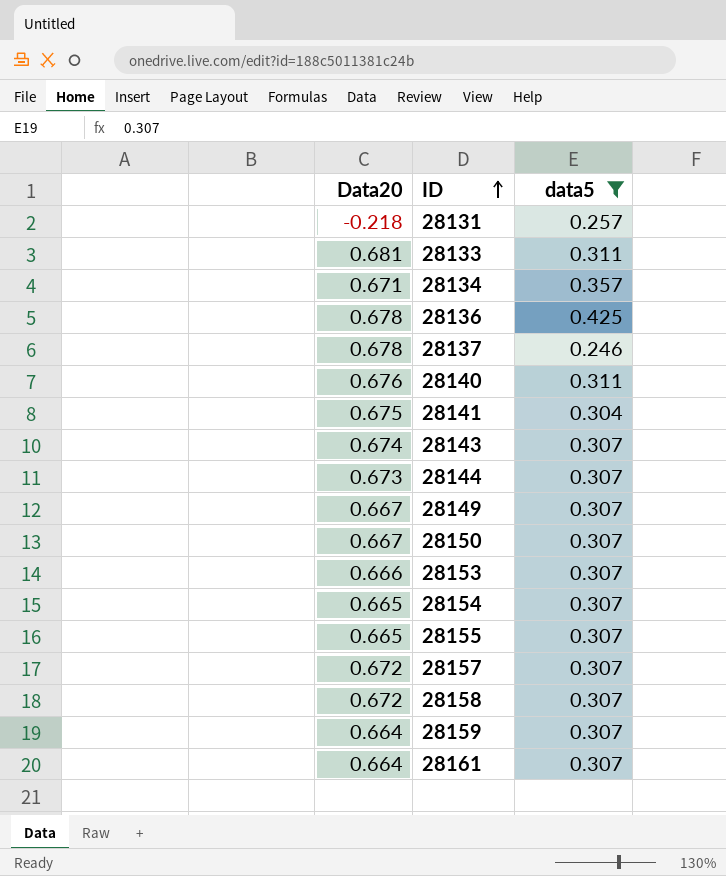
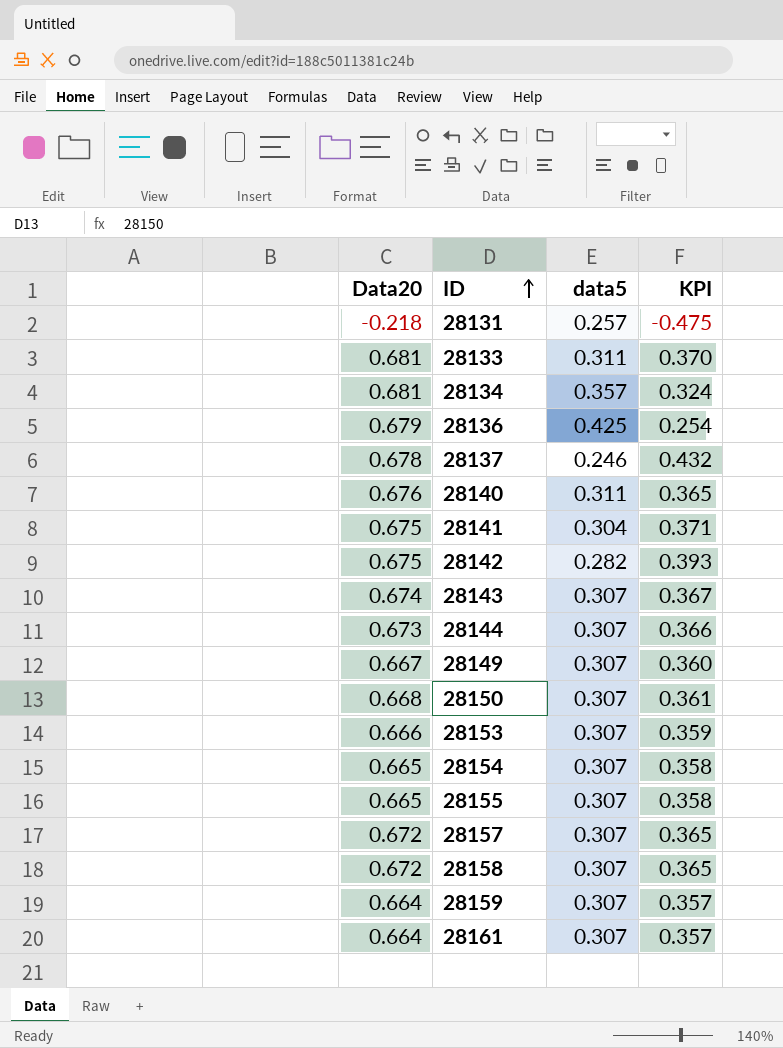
filter: data5 != 0.282 -> none
column KPI | formula: none -> [Data20] - [data5]
28134 | Data20: 0.671 -> 0.681
28136 | Data20: 0.678 -> 0.679
28150 | Data20: 0.667 -> 0.668

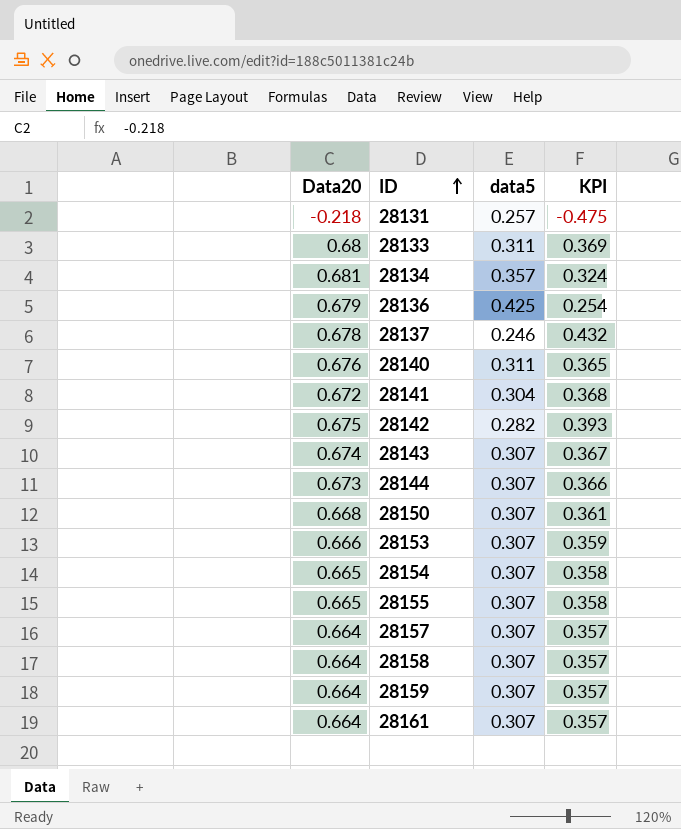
row 28149: 0.667 | 0.307 | 0.360 -> none
28133 | Data20: 0.681 -> 0.68
28133 | KPI: 0.370 -> 0.369
28141 | Data20: 0.675 -> 0.672
28141 | KPI: 0.371 -> 0.368
28157 | Data20: 0.672 -> 0.664
28157 | KPI: 0.365 -> 0.357
28158 | Data20: 0.672 -> 0.664
28158 | KPI: 0.365 -> 0.357

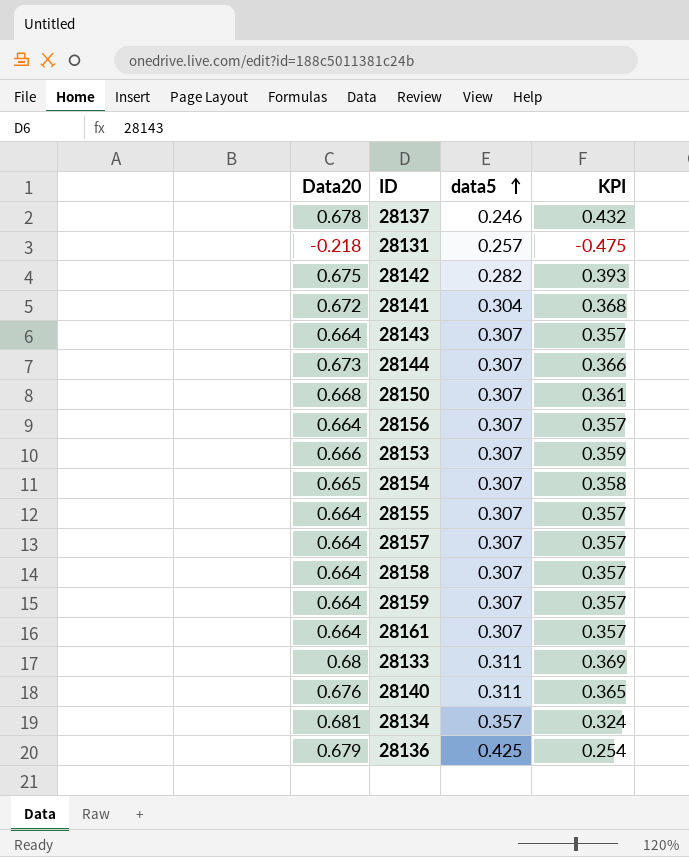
row order: ID ascending -> data5 ascending
28143 | Data20: 0.674 -> 0.664
28143 | KPI: 0.367 -> 0.357
row 28156: none -> 0.664 | 0.307 | 0.357
28155 | Data20: 0.665 -> 0.664
28155 | KPI: 0.358 -> 0.357

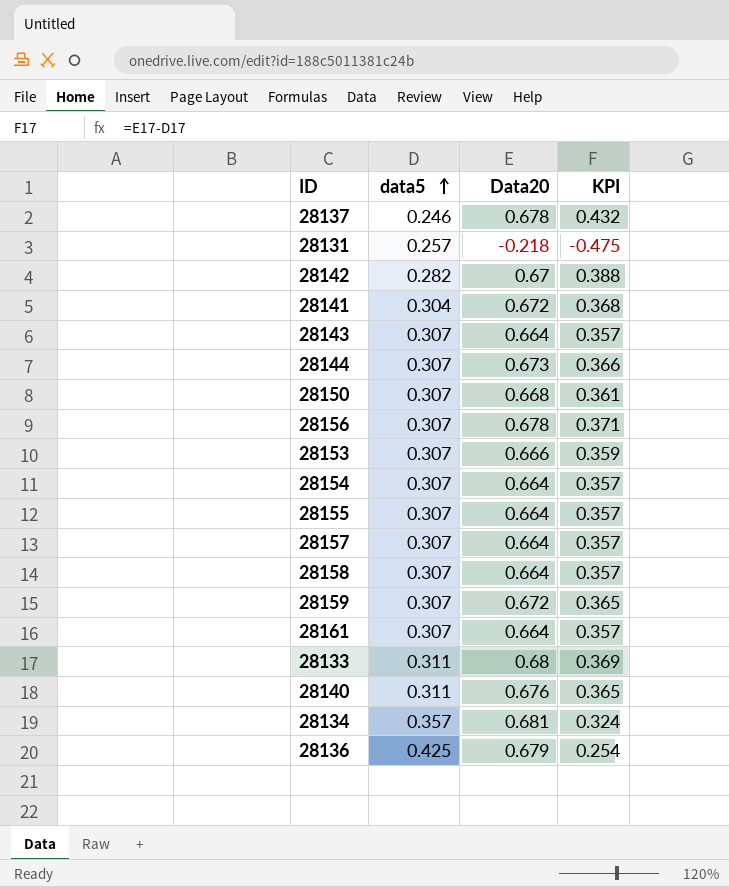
column Data20 | position: 1 -> 3
28142 | Data20: 0.675 -> 0.67
28142 | KPI: 0.393 -> 0.388
28156 | Data20: 0.664 -> 0.678
28156 | KPI: 0.357 -> 0.371
28154 | Data20: 0.665 -> 0.664
28154 | KPI: 0.358 -> 0.357
28159 | Data20: 0.664 -> 0.672
28159 | KPI: 0.357 -> 0.365

